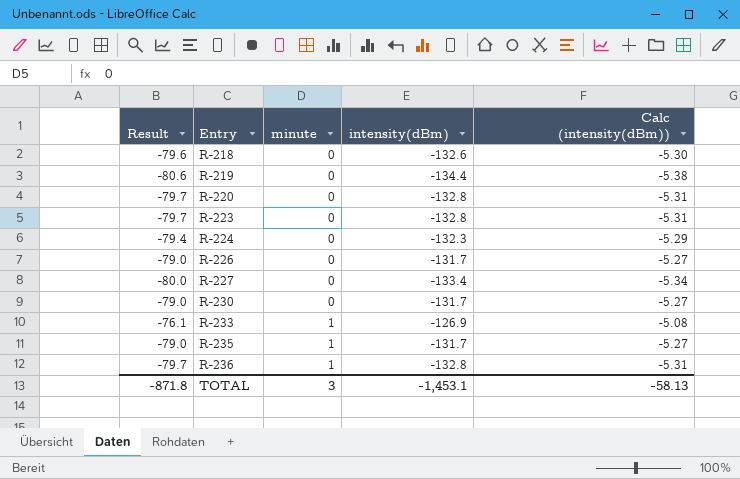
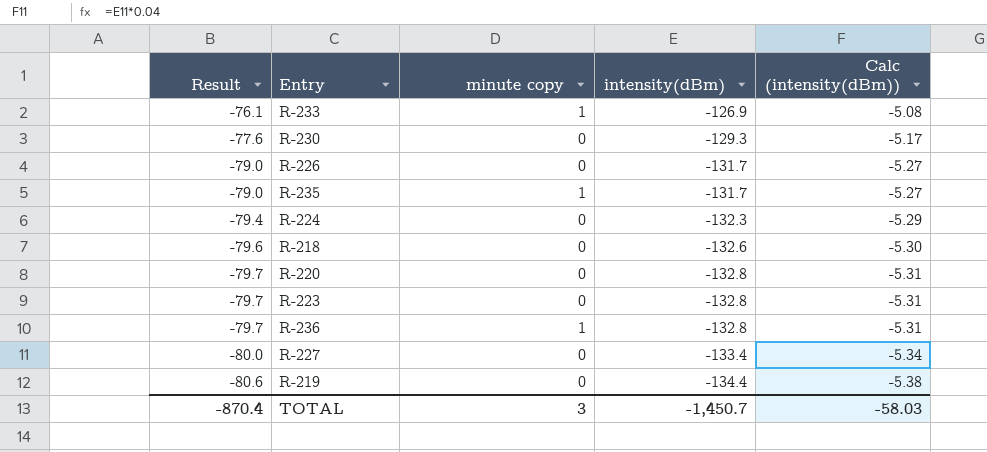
row order: Entry ascending -> Result descending
column name: minute -> minute copy
R-230 | Result: -79.0 -> -77.6
R-230 | intensity(dBm): -131.7 -> -129.3
R-230 | Calc (intensity(dBm)): -5.27 -> -5.17
TOTAL | Result: -871.8 -> -870.4
TOTAL | intensity(dBm): -1,453.1 -> -1,450.7
TOTAL | Calc (intensity(dBm)): -58.13 -> -58.03

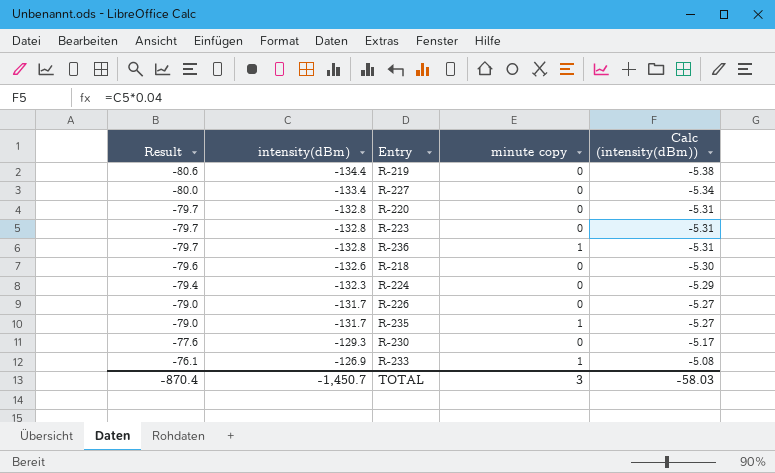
row order: Result descending -> Result ascending
column intensity(dBm) | position: 4 -> 2

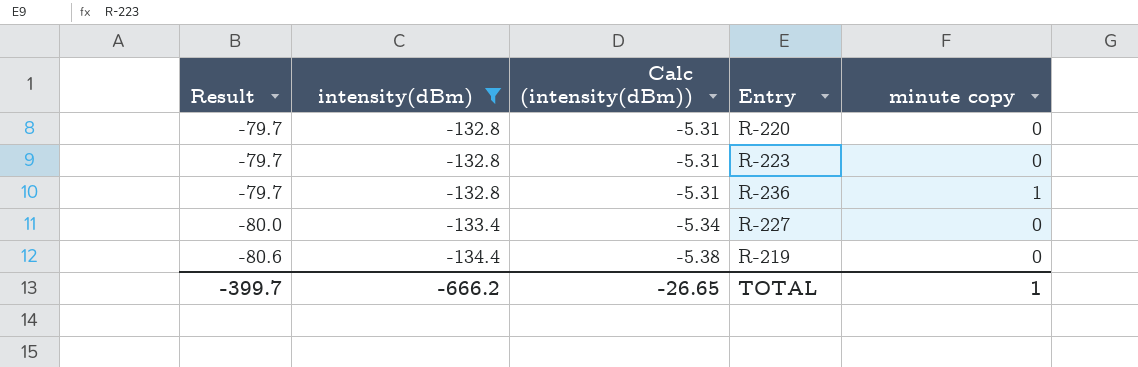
filter: none -> intensity(dBm) <= -132.8
row order: Result ascending -> Result descending
column Calc (intensity(dBm)) | position: 5 -> 3
TOTAL | Result: -870.4 -> -399.7
TOTAL | intensity(dBm): -1,450.7 -> -666.2
TOTAL | Calc (intensity(dBm)): -58.03 -> -26.65
TOTAL | minute copy: 3 -> 1

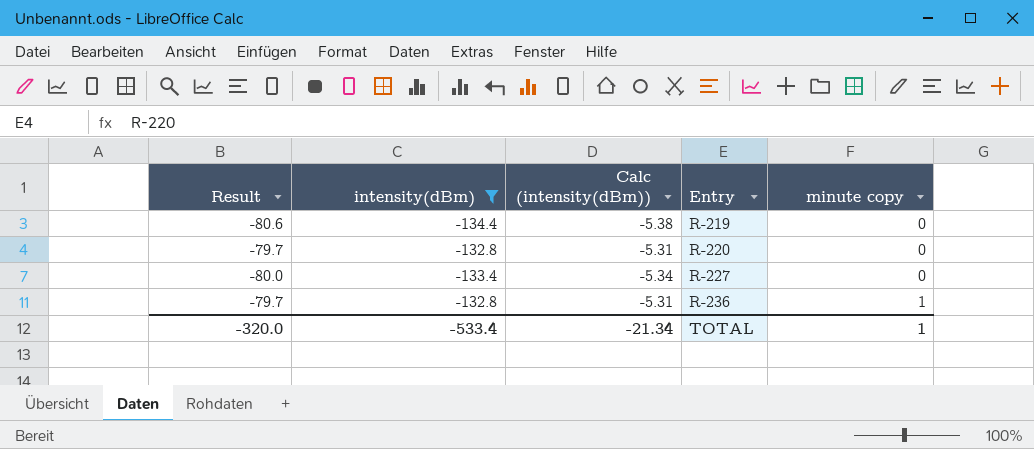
row order: Result descending -> Entry ascending
row R-223: -79.7 | -132.8 | -5.31 | 0 -> none
TOTAL | Result: -399.7 -> -320.0
TOTAL | intensity(dBm): -666.2 -> -533.4
TOTAL | Calc (intensity(dBm)): -26.65 -> -21.34

